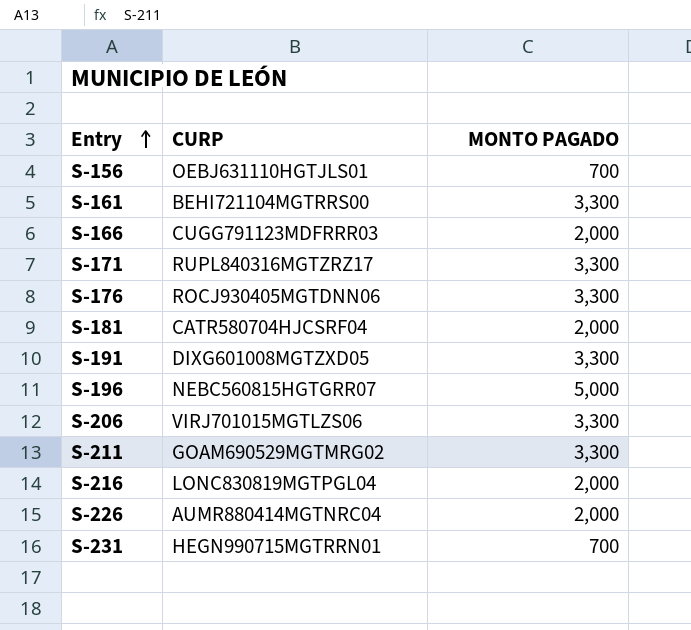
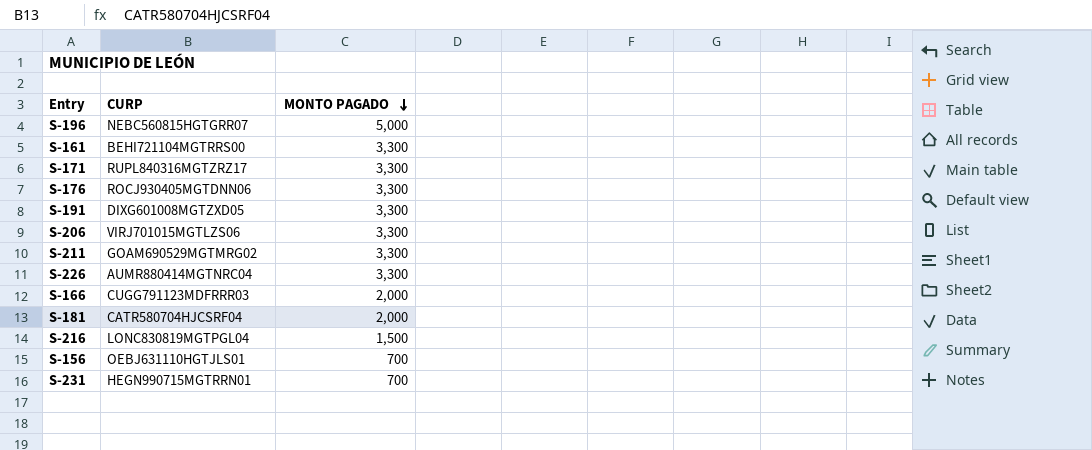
row order: Entry ascending -> MONTO PAGADO descending
S-226 | MONTO PAGADO: 2,000 -> 3,300
S-216 | MONTO PAGADO: 2,000 -> 1,500

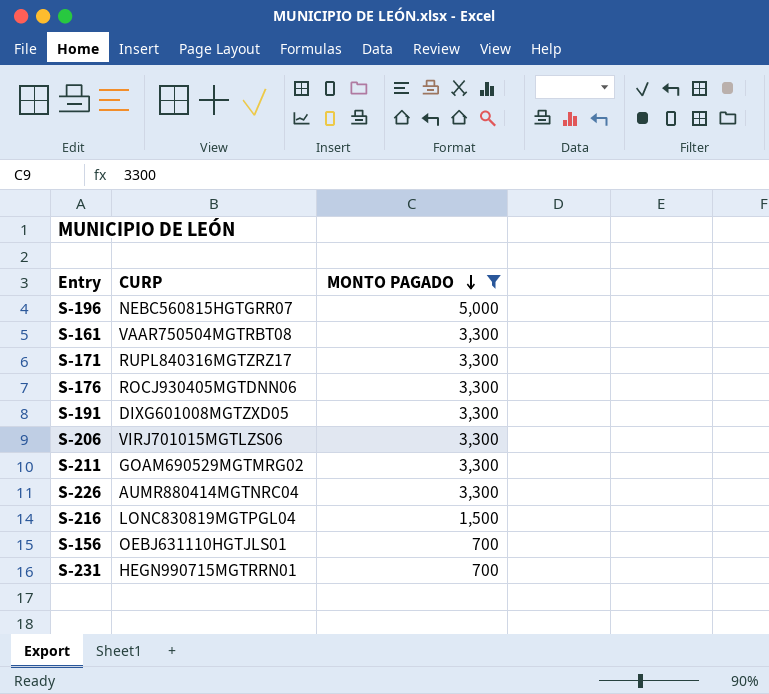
filter: none -> MONTO PAGADO != 2,000
S-161 | CURP: BEHI721104MGTRRS00 -> VAAR750504MGTRBT08

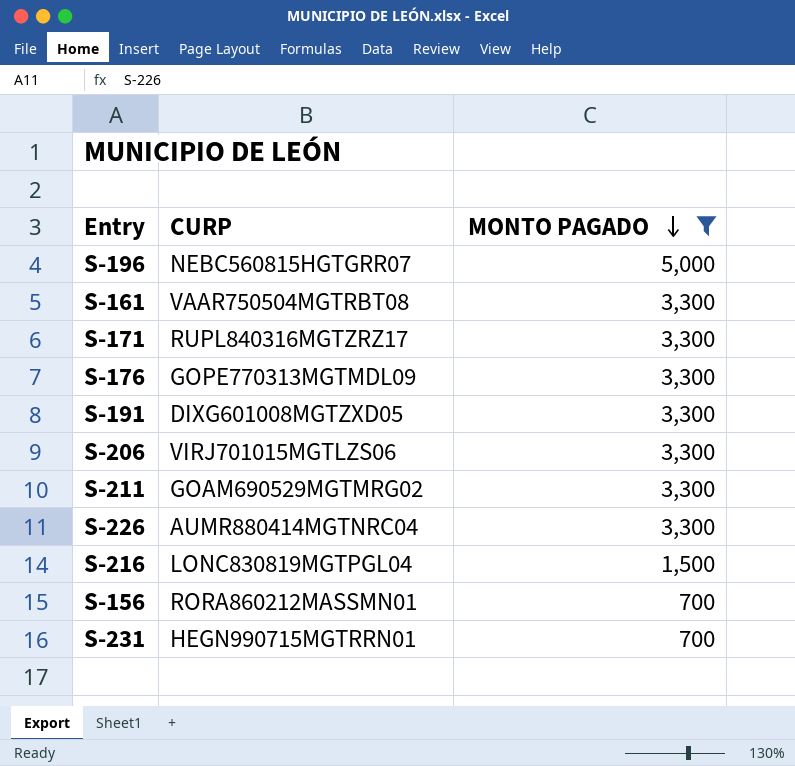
S-176 | CURP: ROCJ930405MGTDNN06 -> GOPE770313MGTMDL09
S-156 | CURP: OEBJ631110HGTJLS01 -> RORA860212MASSMN01

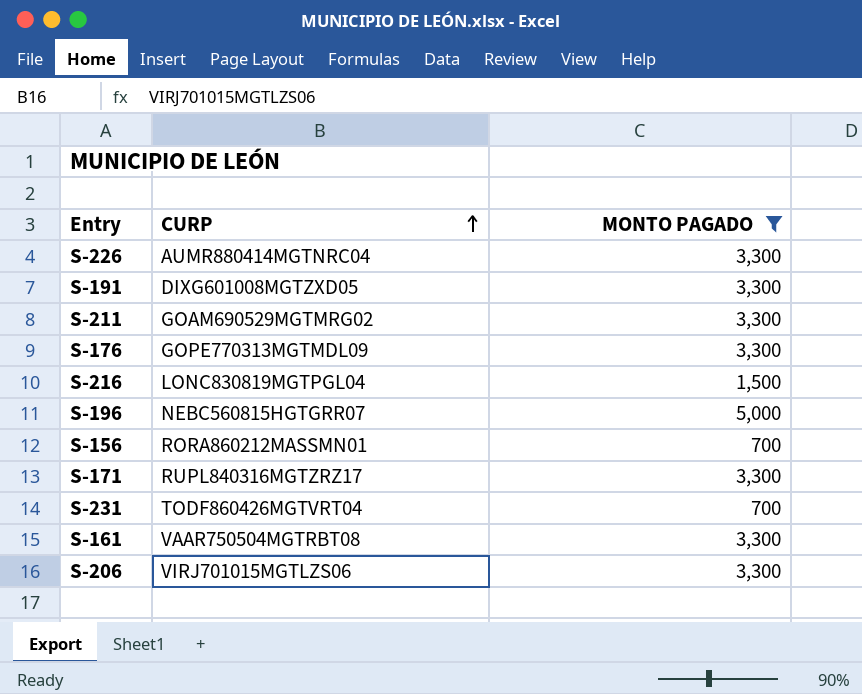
row order: MONTO PAGADO descending -> CURP ascending
S-231 | CURP: HEGN990715MGTRRN01 -> TODF860426MGTVRT04

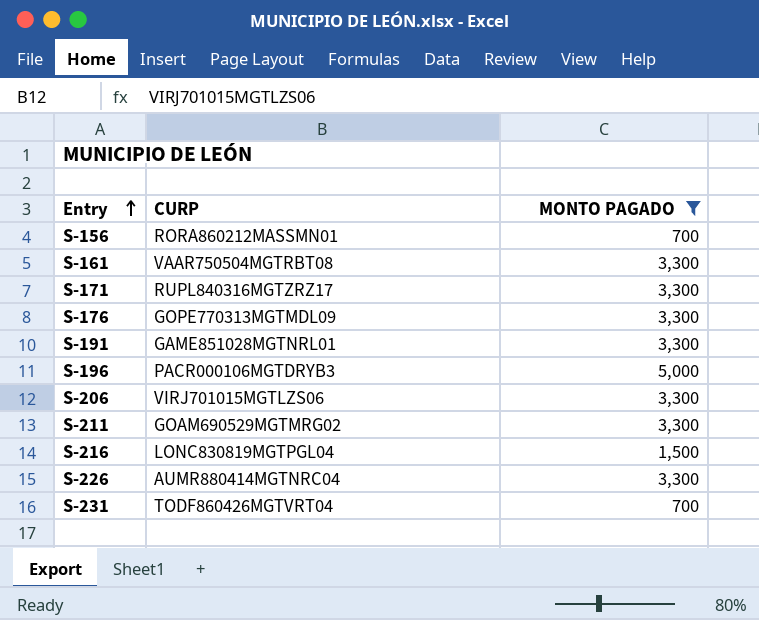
row order: CURP ascending -> Entry ascending
S-191 | CURP: DIXG601008MGTZXD05 -> GAME851028MGTNRL01
S-196 | CURP: NEBC560815HGTGRR07 -> PACR000106MGTDRYB3

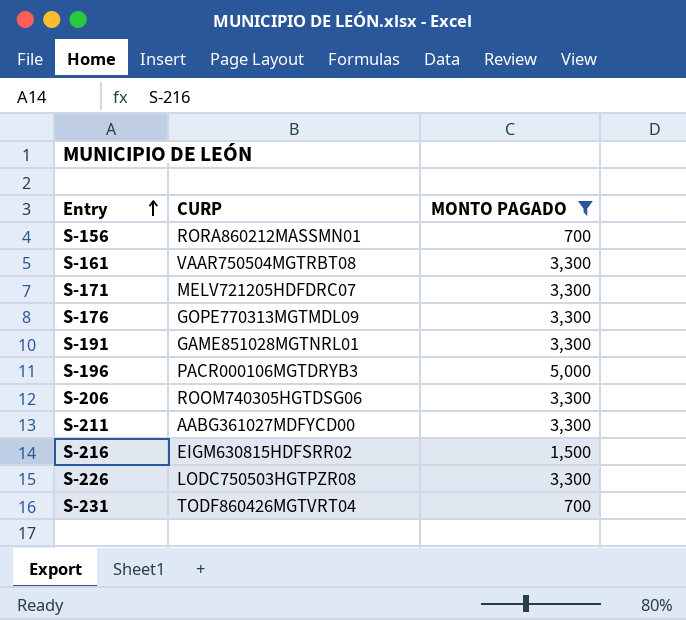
S-171 | CURP: RUPL840316MGTZRZ17 -> MELV721205HDFDRC07
S-206 | CURP: VIRJ701015MGTLZS06 -> ROOM740305HGTDSG06
S-211 | CURP: GOAM690529MGTMRG02 -> AABG361027MDFYCD00
S-216 | CURP: LONC830819MGTPGL04 -> EIGM630815HDFSRR02
S-226 | CURP: AUMR880414MGTNRC04 -> LODC750503HGTPZR08

